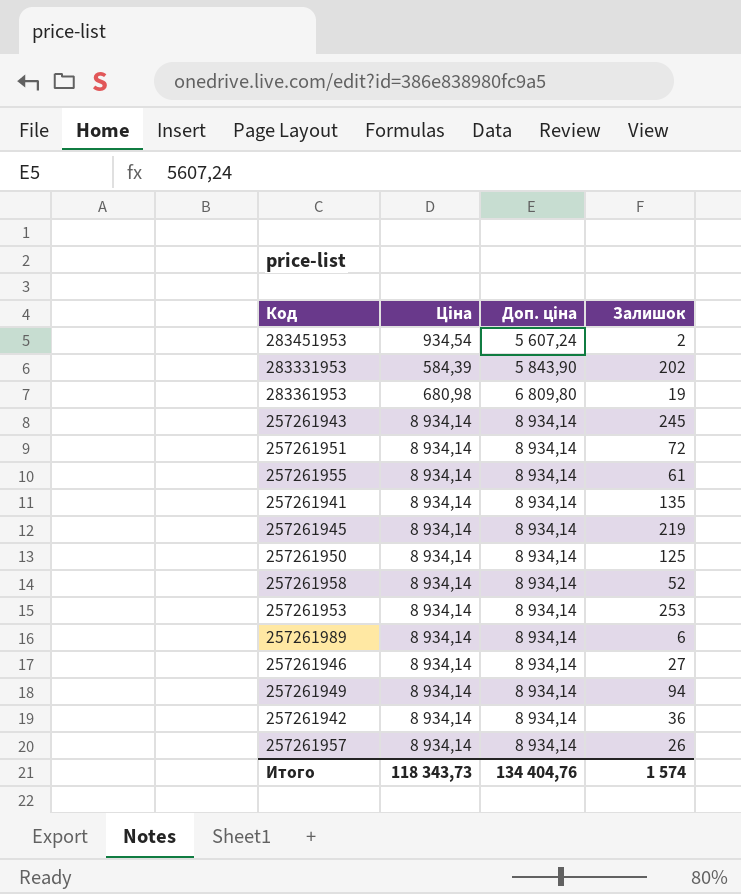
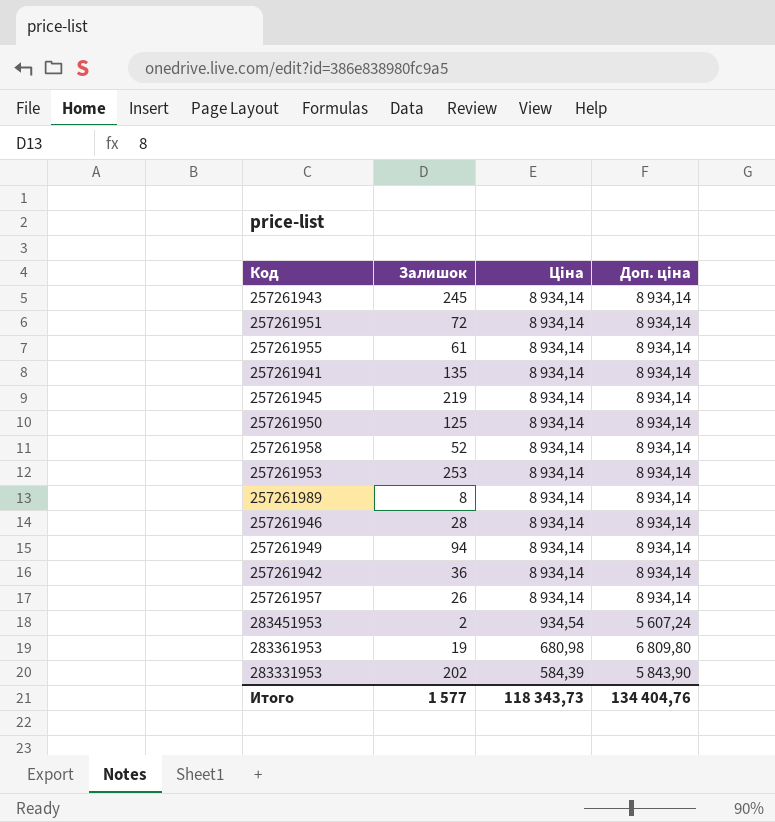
row order: Доп. ціна ascending -> Ціна descending
column Залишок | position: 4 -> 2
257261989 | Залишок: 6 -> 8
257261946 | Залишок: 27 -> 28
Итого | Залишок: 1 574 -> 1 577

